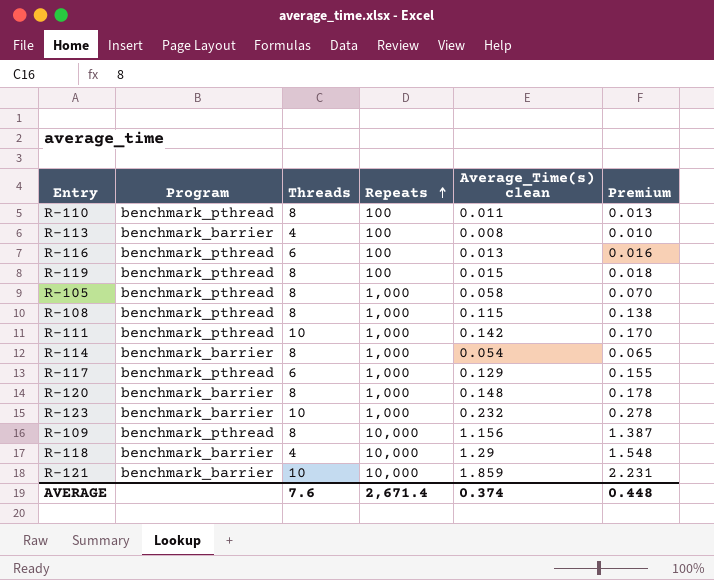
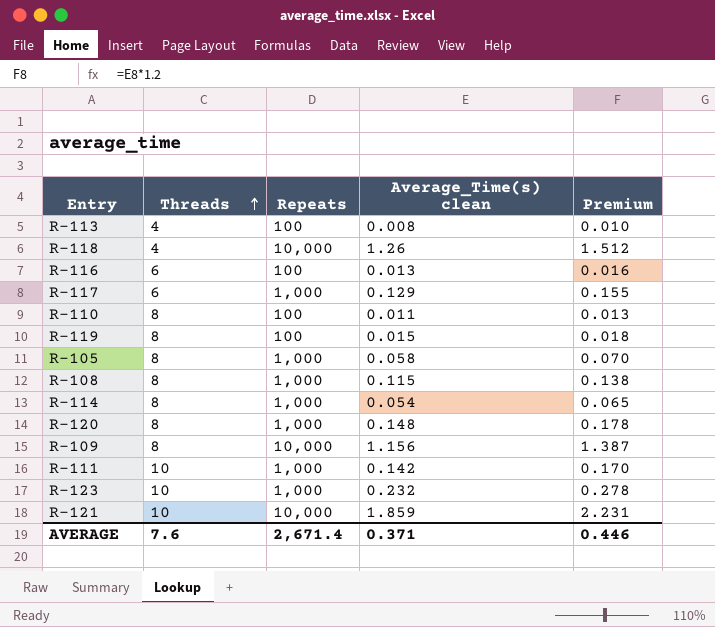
row order: Repeats ascending -> Threads ascending
column Program | position: 2 -> none
R-118 | Average_Time(s) clean: 1.29 -> 1.26
R-118 | Premium: 1.548 -> 1.512
AVERAGE | Average_Time(s) clean: 0.374 -> 0.371
AVERAGE | Premium: 0.448 -> 0.446

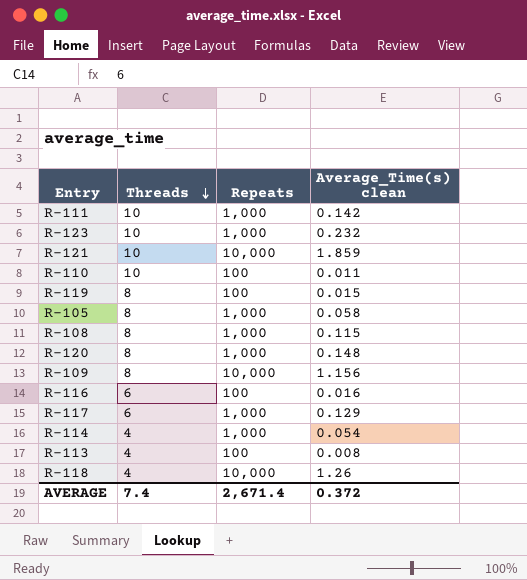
row order: Threads ascending -> Threads descending
column Premium | formula: [Average_Time(s) clean] * 1.2 -> none
R-110 | Threads: 8 -> 10
R-116 | Average_Time(s) clean: 0.013 -> 0.016
R-114 | Threads: 8 -> 4
AVERAGE | Threads: 7.6 -> 7.4
AVERAGE | Average_Time(s) clean: 0.371 -> 0.372

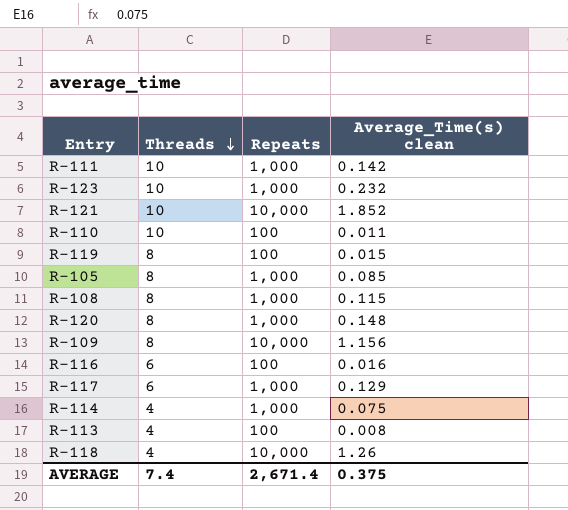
R-121 | Average_Time(s) clean: 1.859 -> 1.852
R-105 | Average_Time(s) clean: 0.058 -> 0.085
R-114 | Average_Time(s) clean: 0.054 -> 0.075
AVERAGE | Average_Time(s) clean: 0.372 -> 0.375

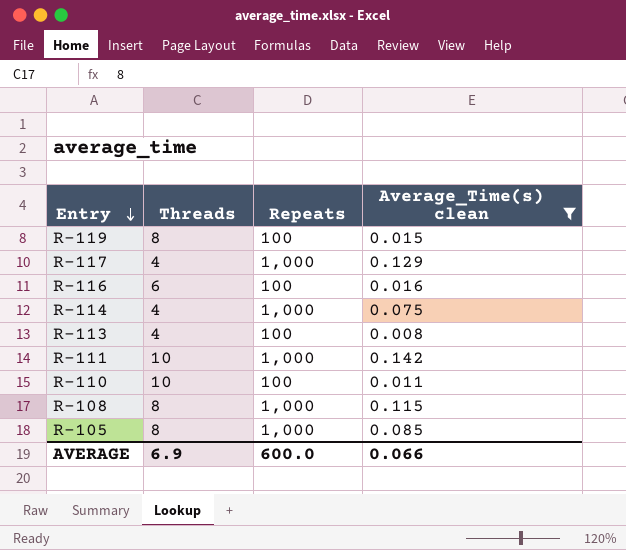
filter: none -> Average_Time(s) clean <= 0.142
row order: Threads descending -> Entry descending
R-117 | Threads: 6 -> 4
AVERAGE | Threads: 7.4 -> 6.9
AVERAGE | Repeats: 2,671.4 -> 600.0
AVERAGE | Average_Time(s) clean: 0.375 -> 0.066

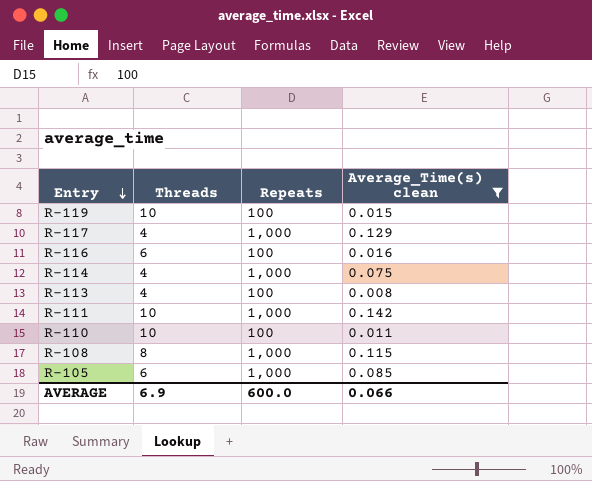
R-119 | Threads: 8 -> 10
R-105 | Threads: 8 -> 6

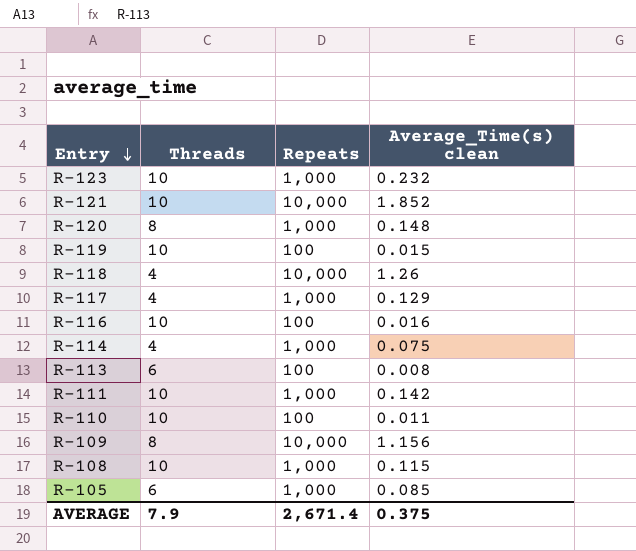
filter: Average_Time(s) clean <= 0.142 -> none
R-116 | Threads: 6 -> 10
R-113 | Threads: 4 -> 6
R-108 | Threads: 8 -> 10
AVERAGE | Threads: 6.9 -> 7.9
AVERAGE | Repeats: 600.0 -> 2,671.4
AVERAGE | Average_Time(s) clean: 0.066 -> 0.375

